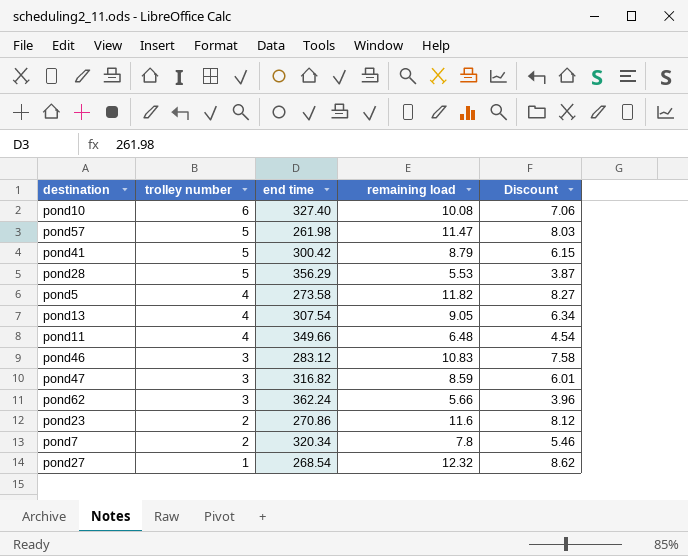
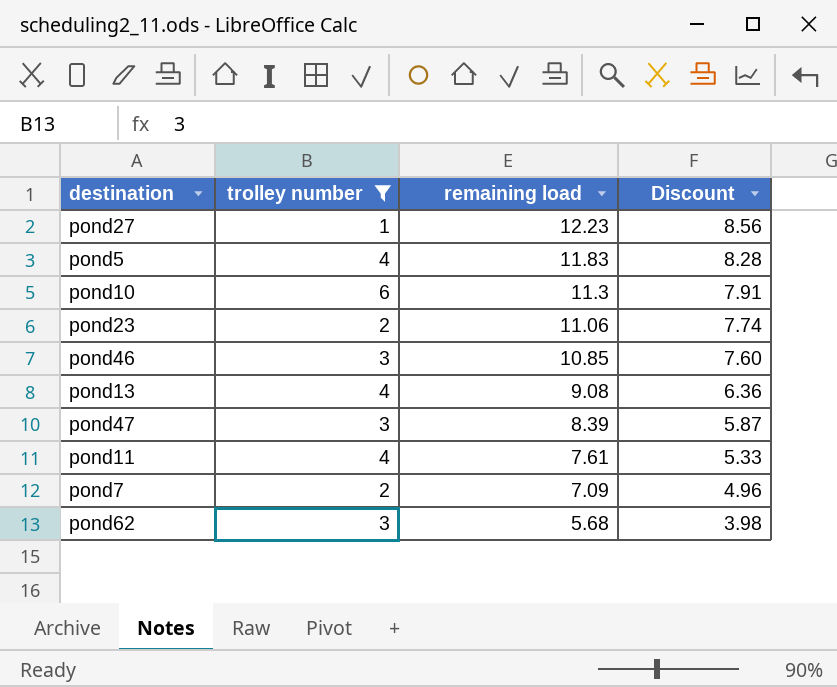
filter: none -> trolley number != 5
row order: trolley number descending -> remaining load descending
column end time | position: 3 -> none
pond27 | remaining load: 12.32 -> 12.23
pond27 | Discount: 8.62 -> 8.56
pond5 | remaining load: 11.82 -> 11.83
pond5 | Discount: 8.27 -> 8.28
pond10 | remaining load: 10.08 -> 11.3
pond10 | Discount: 7.06 -> 7.91
pond23 | remaining load: 11.6 -> 11.06
pond23 | Discount: 8.12 -> 7.74
pond46 | remaining load: 10.83 -> 10.85
pond46 | Discount: 7.58 -> 7.60
pond13 | remaining load: 9.05 -> 9.08
pond13 | Discount: 6.34 -> 6.36
pond47 | remaining load: 8.59 -> 8.39
pond47 | Discount: 6.01 -> 5.87
pond11 | remaining load: 6.48 -> 7.61
pond11 | Discount: 4.54 -> 5.33
pond7 | remaining load: 7.8 -> 7.09
pond7 | Discount: 5.46 -> 4.96
pond62 | remaining load: 5.66 -> 5.68
pond62 | Discount: 3.96 -> 3.98

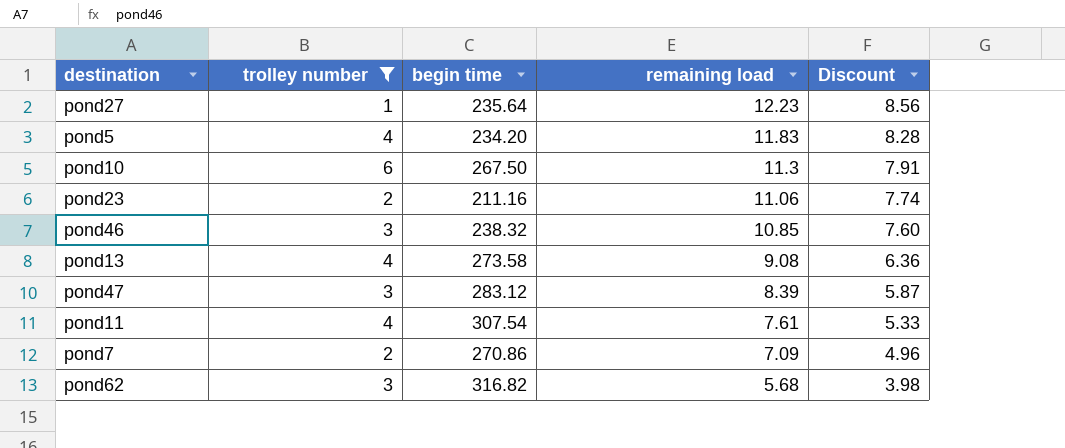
column begin time | position: none -> 3

